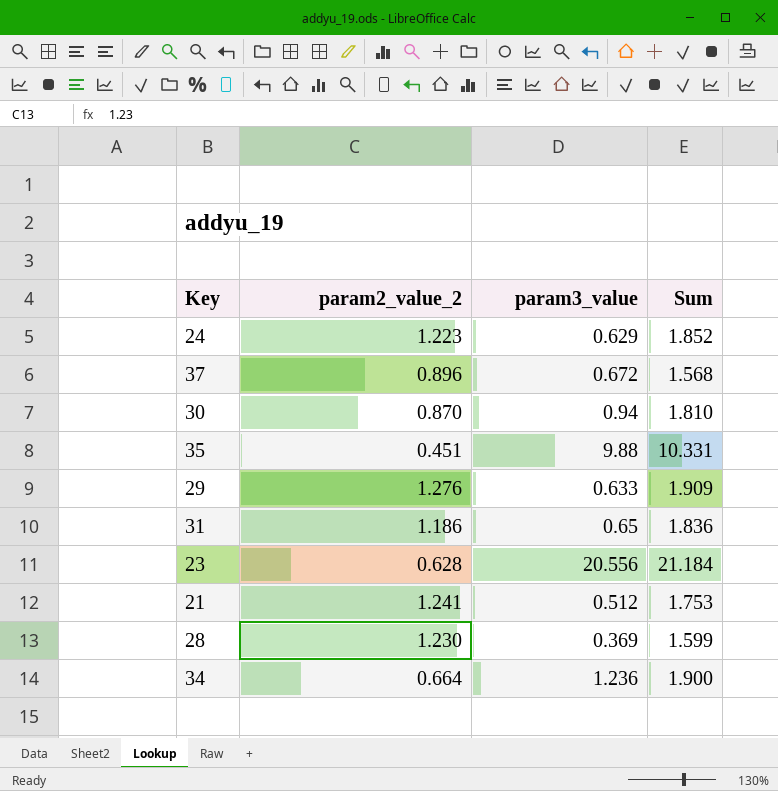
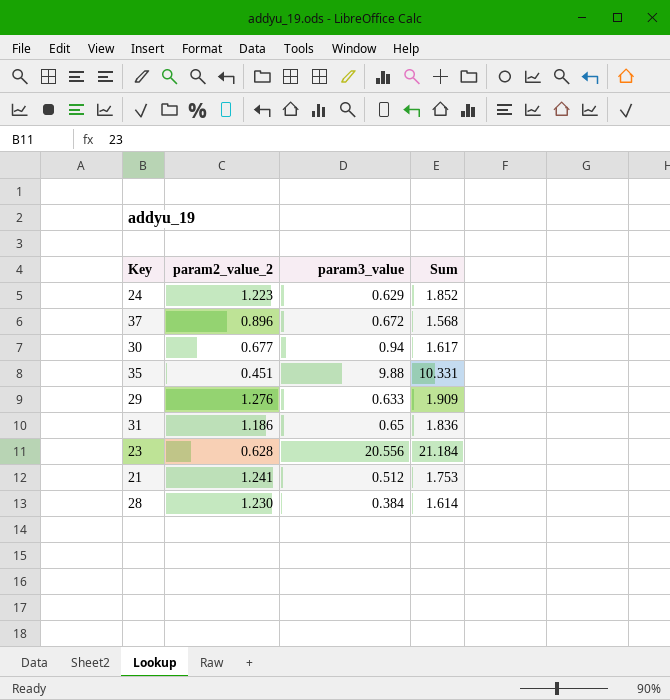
row 34: 0.664 | 1.236 | 1.900 -> none
30 | param2_value_2: 0.870 -> 0.677
30 | Sum: 1.810 -> 1.617
28 | param3_value: 0.369 -> 0.384
28 | Sum: 1.599 -> 1.614

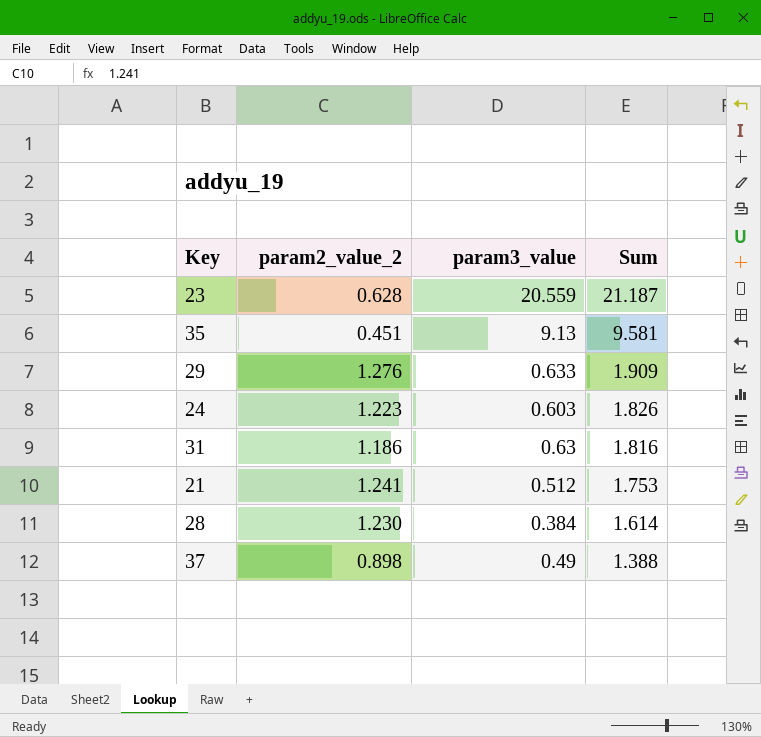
row order: none -> Sum descending
row 30: 0.677 | 0.94 | 1.617 -> none
23 | param3_value: 20.556 -> 20.559
23 | Sum: 21.184 -> 21.187
35 | param3_value: 9.88 -> 9.13
35 | Sum: 10.331 -> 9.581
24 | param3_value: 0.629 -> 0.603
24 | Sum: 1.852 -> 1.826
31 | param3_value: 0.65 -> 0.63
31 | Sum: 1.836 -> 1.816
37 | param2_value_2: 0.896 -> 0.898
37 | param3_value: 0.672 -> 0.49
37 | Sum: 1.568 -> 1.388

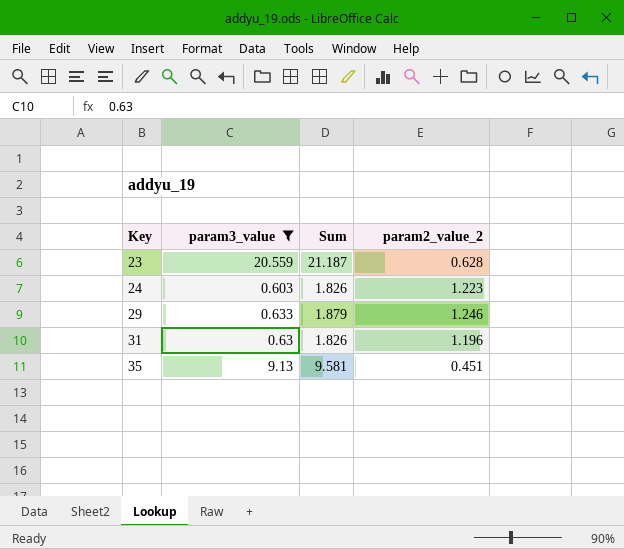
filter: none -> param3_value >= 0.603
row order: Sum descending -> Key ascending
column param2_value_2 | position: 2 -> 4
29 | Sum: 1.909 -> 1.879
29 | param2_value_2: 1.276 -> 1.246
31 | Sum: 1.816 -> 1.826
31 | param2_value_2: 1.186 -> 1.196

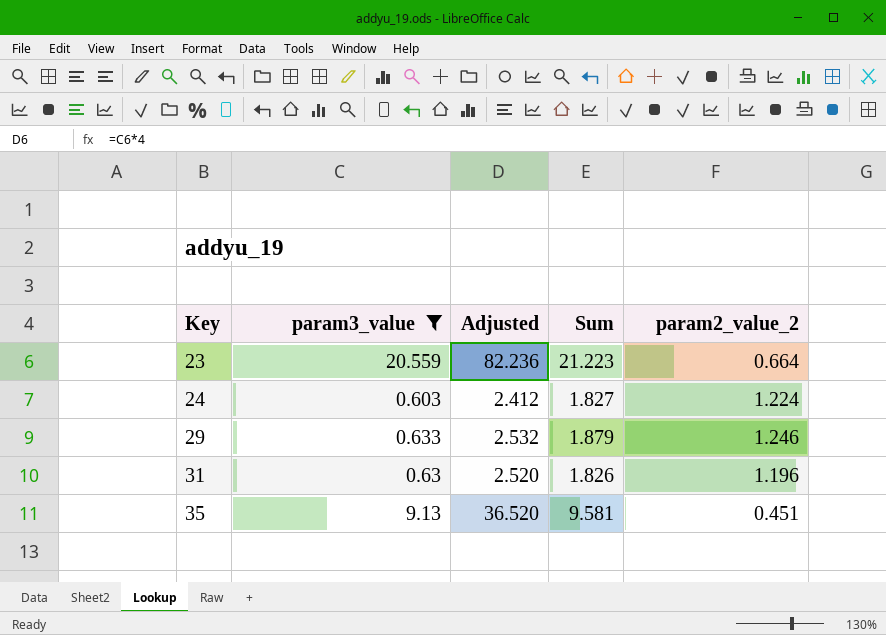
column Adjusted | formula: none -> [param3_value] * 4
23 | Sum: 21.187 -> 21.223
23 | param2_value_2: 0.628 -> 0.664
24 | Sum: 1.826 -> 1.827
24 | param2_value_2: 1.223 -> 1.224

